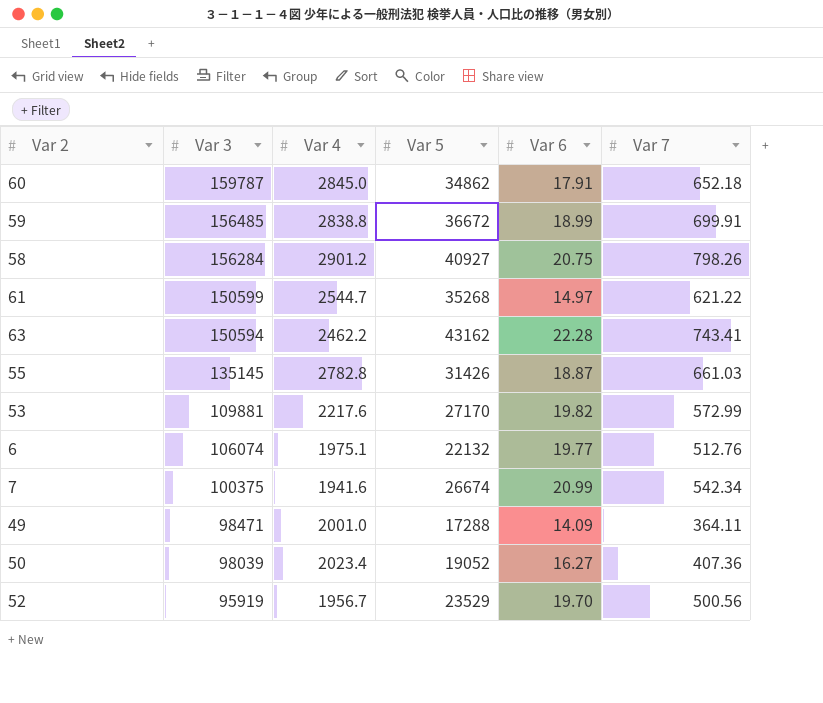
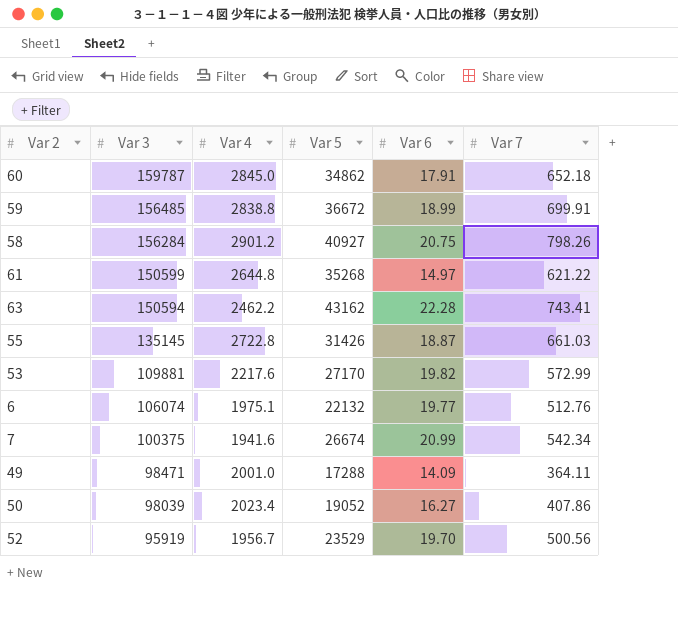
61 | Var 4: 2544.7 -> 2644.8
55 | Var 4: 2782.8 -> 2722.8
50 | Var 7: 407.36 -> 407.86

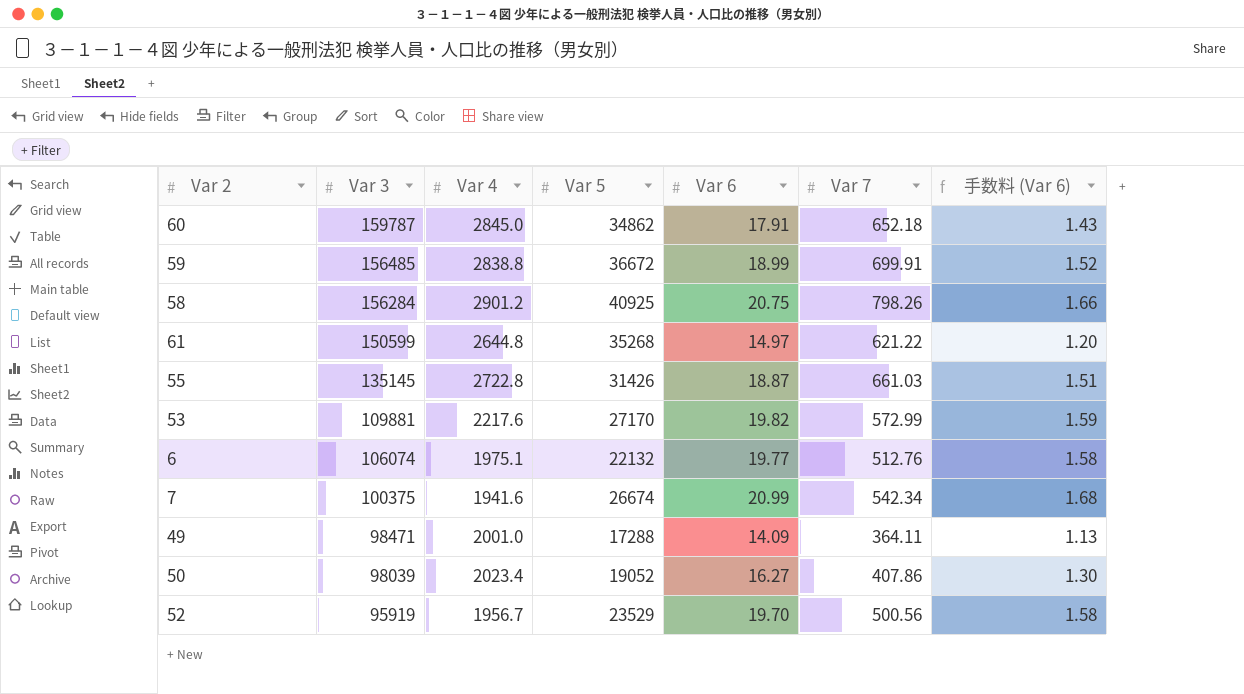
column 手数料 (Var 6) | formula: none -> [Var 6] * 0.08
row 63: 150594 | 2462.2 | 43162 | 22.28 | 743.41 -> none
58 | Var 5: 40927 -> 40925

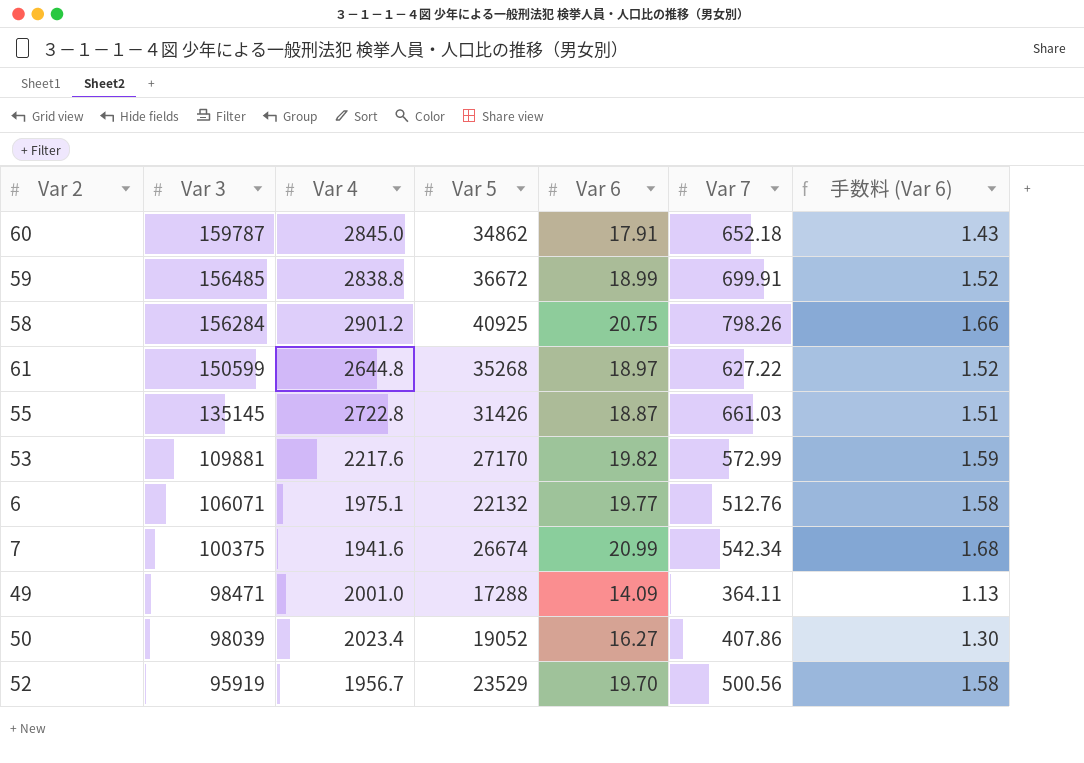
61 | Var 6: 14.97 -> 18.97
61 | Var 7: 621.22 -> 627.22
61 | 手数料 (Var 6): 1.20 -> 1.52
6 | Var 3: 106074 -> 106071

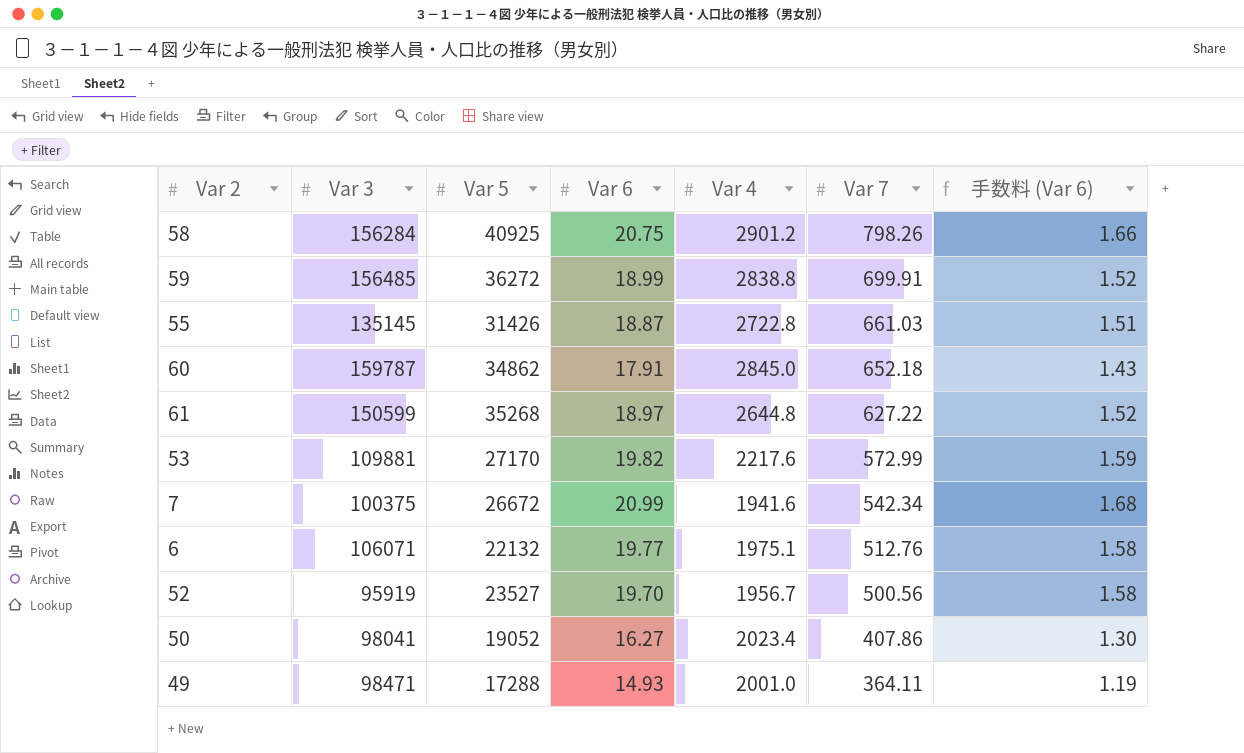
row order: Var 3 descending -> Var 7 descending
column Var 4 | position: 3 -> 5
59 | Var 5: 36672 -> 36272
7 | Var 5: 26674 -> 26672
52 | Var 5: 23529 -> 23527
50 | Var 3: 98039 -> 98041
49 | Var 6: 14.09 -> 14.93
49 | 手数料 (Var 6): 1.13 -> 1.19

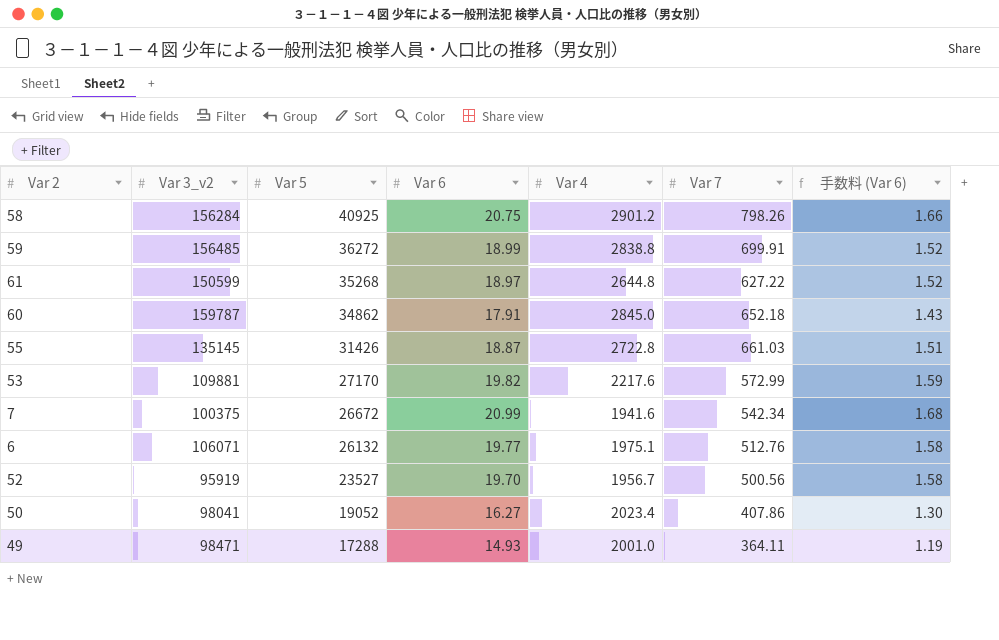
row order: Var 7 descending -> Var 5 descending
column name: Var 3 -> Var 3_v2
6 | Var 5: 22132 -> 26132

